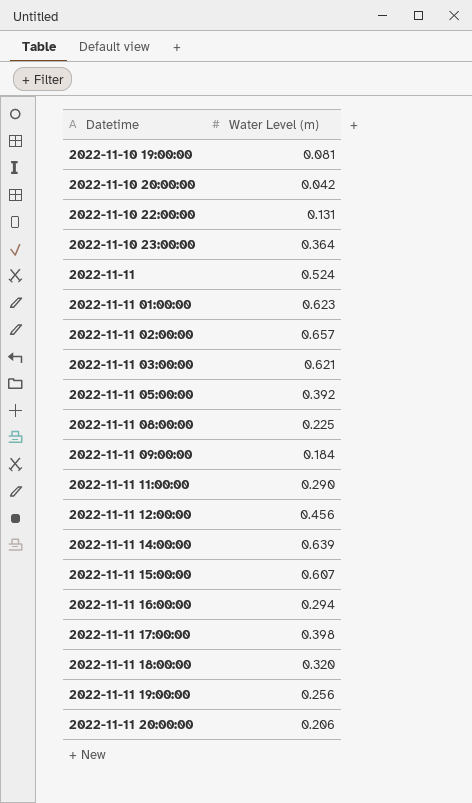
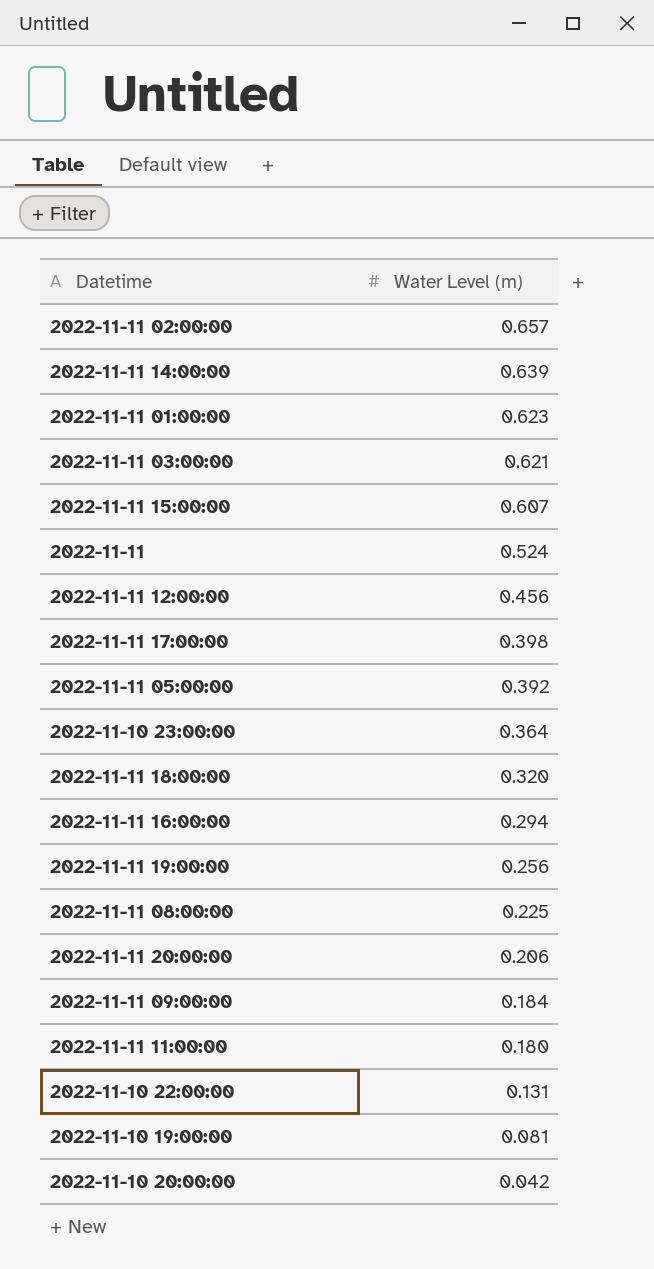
row order: Datetime ascending -> Water Level (m) descending
2022-11-11 11:00:00 | Water Level (m): 0.290 -> 0.180

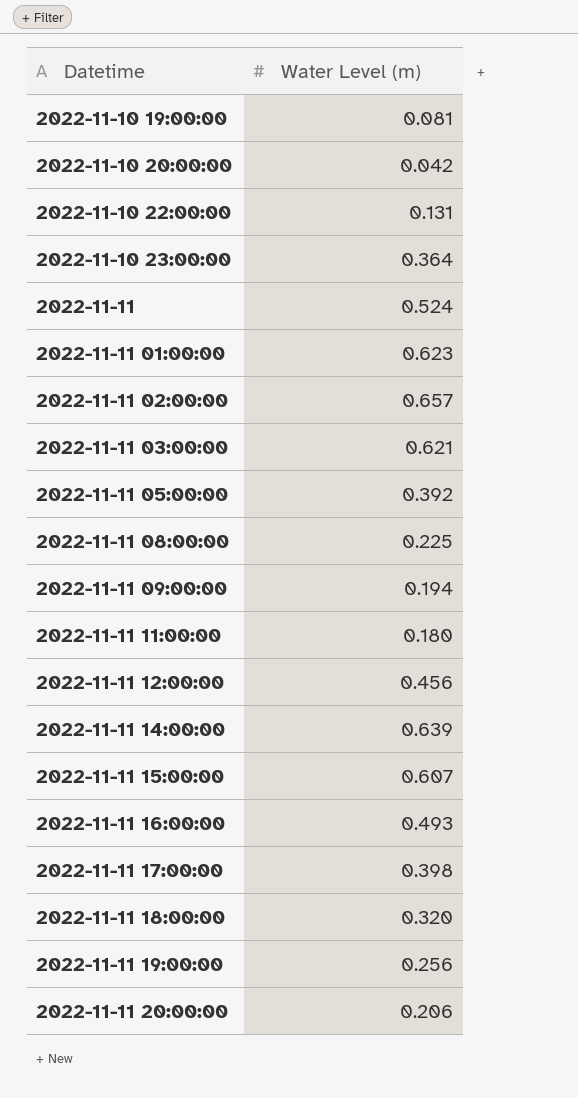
row order: Water Level (m) descending -> Datetime ascending
2022-11-11 09:00:00 | Water Level (m): 0.184 -> 0.194
2022-11-11 16:00:00 | Water Level (m): 0.294 -> 0.493

